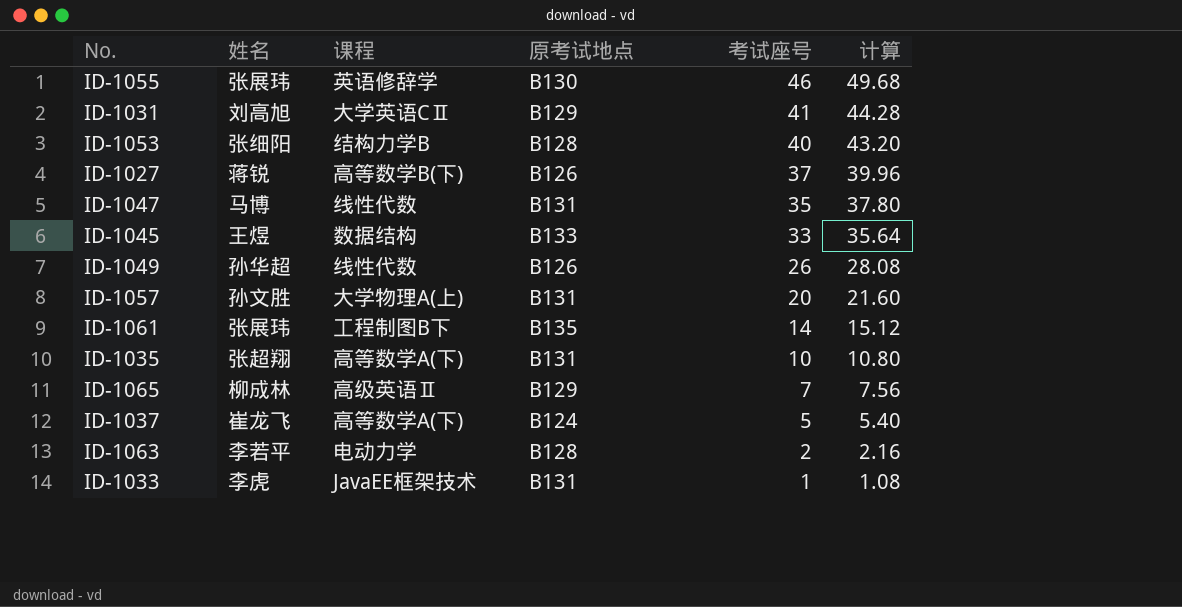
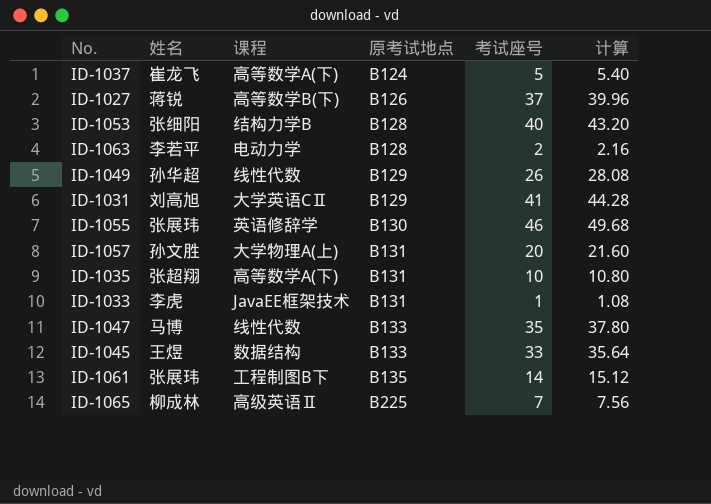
row order: 考试座号 descending -> 原考试地点 ascending
ID-1049 | 原考试地点: B126 -> B129
ID-1047 | 原考试地点: B131 -> B133
ID-1065 | 原考试地点: B129 -> B225

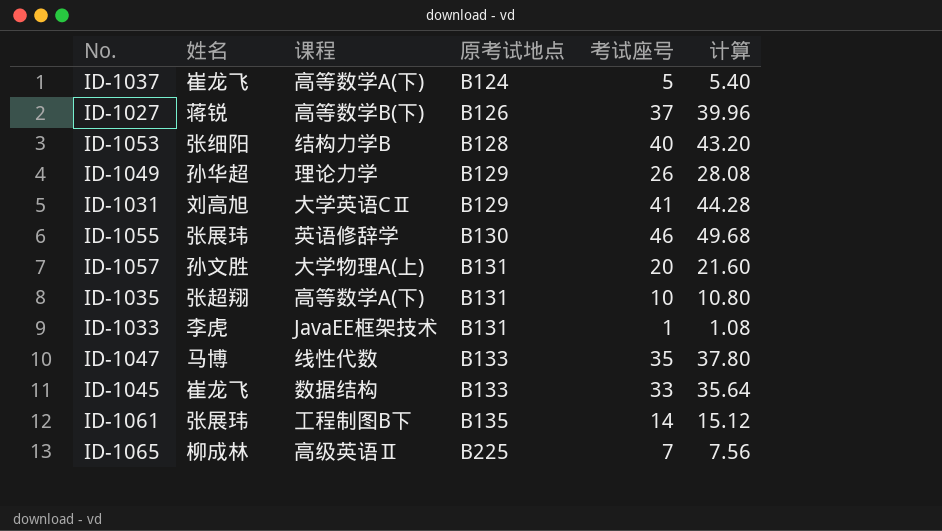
row ID-1063: 李若平 | 电动力学 | B128 | 2 | 2.16 -> none
ID-1049 | 课程: 线性代数 -> 理论力学
ID-1045 | 姓名: 王煜 -> 崔龙飞

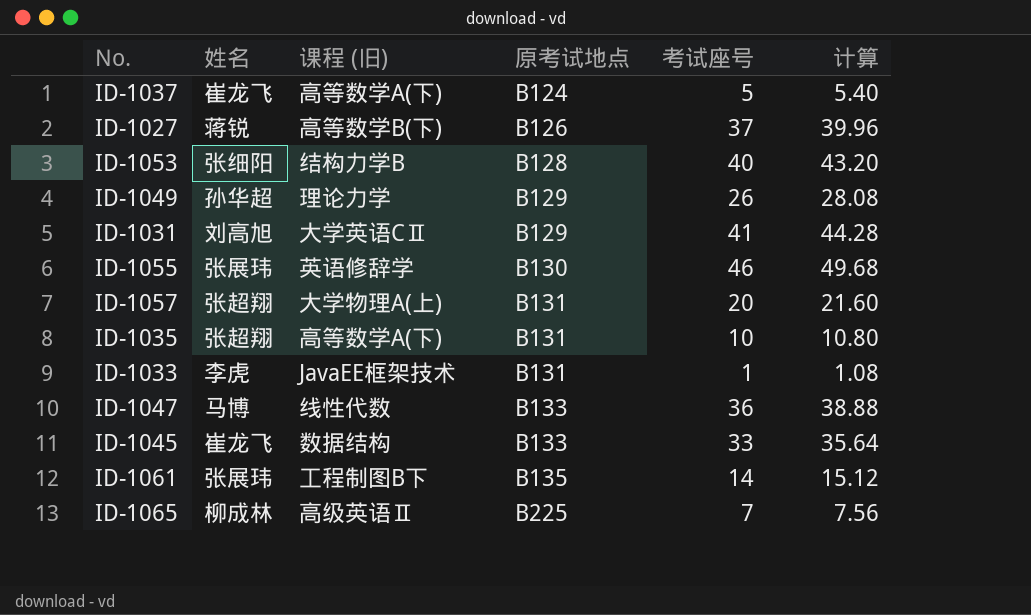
column name: 课程 -> 课程 (旧)
ID-1057 | 姓名: 孙文胜 -> 张超翔
ID-1047 | 考试座号: 35 -> 36
ID-1047 | 计算: 37.80 -> 38.88

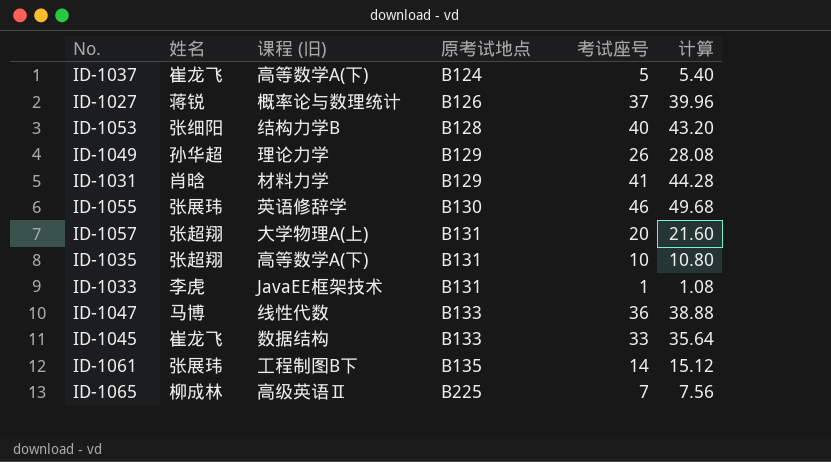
ID-1027 | 课程 (旧): 高等数学B(下) -> 概率论与数理统计
ID-1031 | 姓名: 刘高旭 -> 肖晗
ID-1031 | 课程 (旧): 大学英语CⅡ -> 材料力学

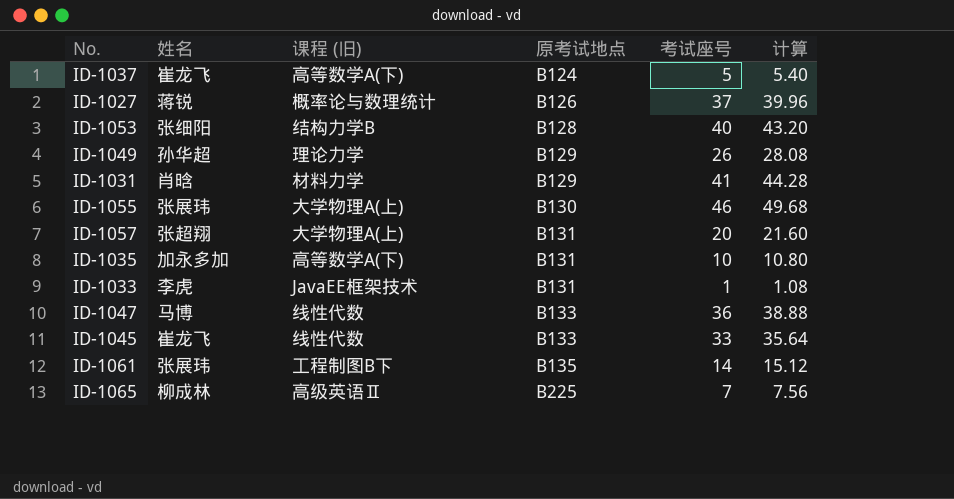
ID-1055 | 课程 (旧): 英语修辞学 -> 大学物理A(上)
ID-1035 | 姓名: 张超翔 -> 加永多加
ID-1045 | 课程 (旧): 数据结构 -> 线性代数

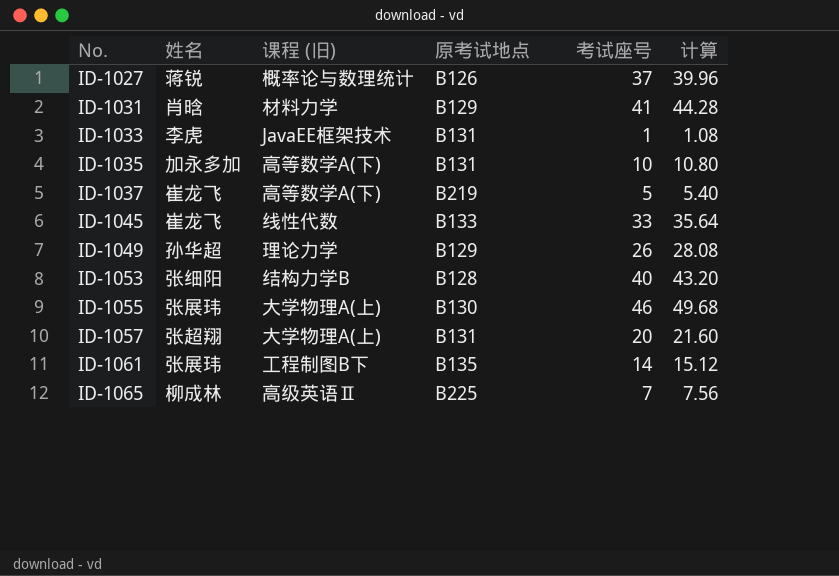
row order: 原考试地点 ascending -> No. ascending
row ID-1047: 马博 | 线性代数 | B133 | 36 | 38.88 -> none
ID-1037 | 原考试地点: B124 -> B219

